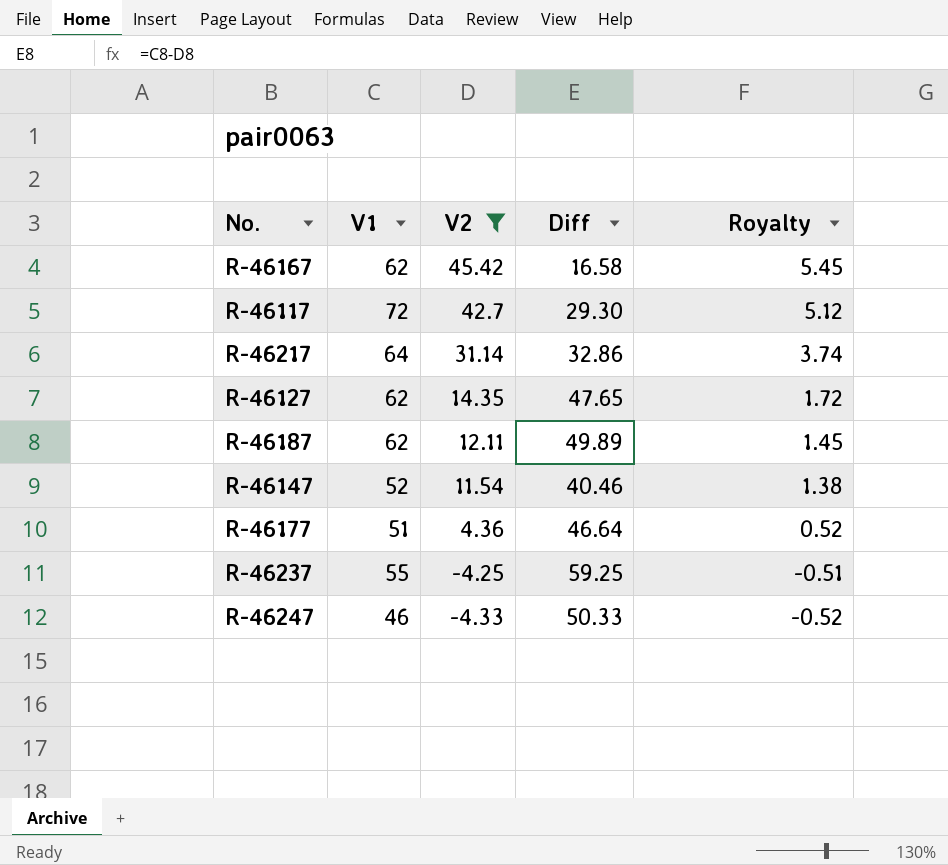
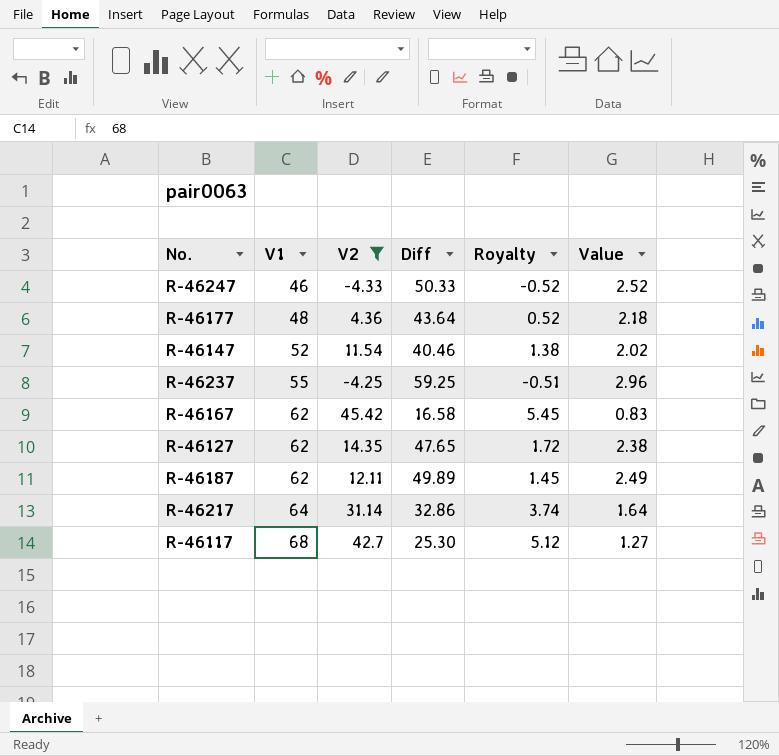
row order: V2 descending -> V1 ascending
column Value | formula: none -> [Diff] * 0.05
R-46177 | V1: 51 -> 48
R-46177 | Diff: 46.64 -> 43.64
R-46117 | V1: 72 -> 68
R-46117 | Diff: 29.30 -> 25.30

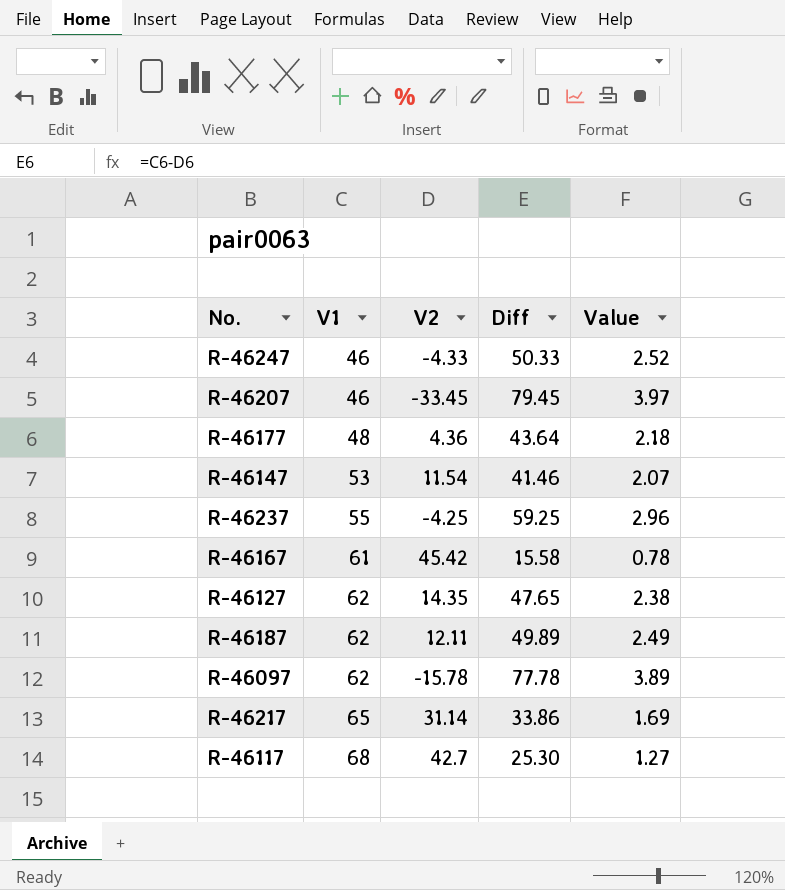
filter: V2 >= -4.33 -> none
column Royalty | formula: [V2] * 0.12 -> none
R-46147 | V1: 52 -> 53
R-46147 | Diff: 40.46 -> 41.46
R-46147 | Value: 2.02 -> 2.07
R-46167 | V1: 62 -> 61
R-46167 | Diff: 16.58 -> 15.58
R-46167 | Value: 0.83 -> 0.78
R-46217 | V1: 64 -> 65
R-46217 | Diff: 32.86 -> 33.86
R-46217 | Value: 1.64 -> 1.69

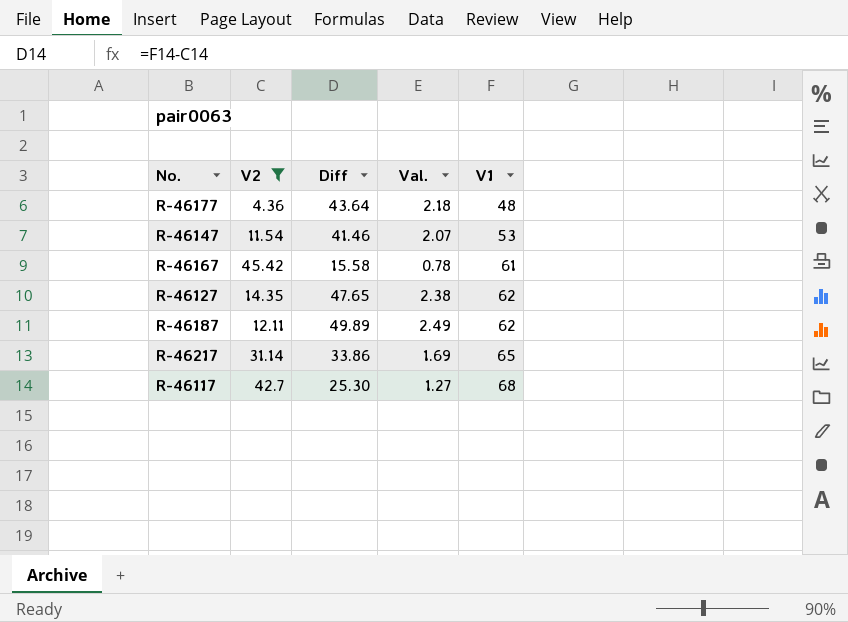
filter: none -> V2 >= 4.36
column name: Value -> Val.
column V1 | position: 2 -> 5

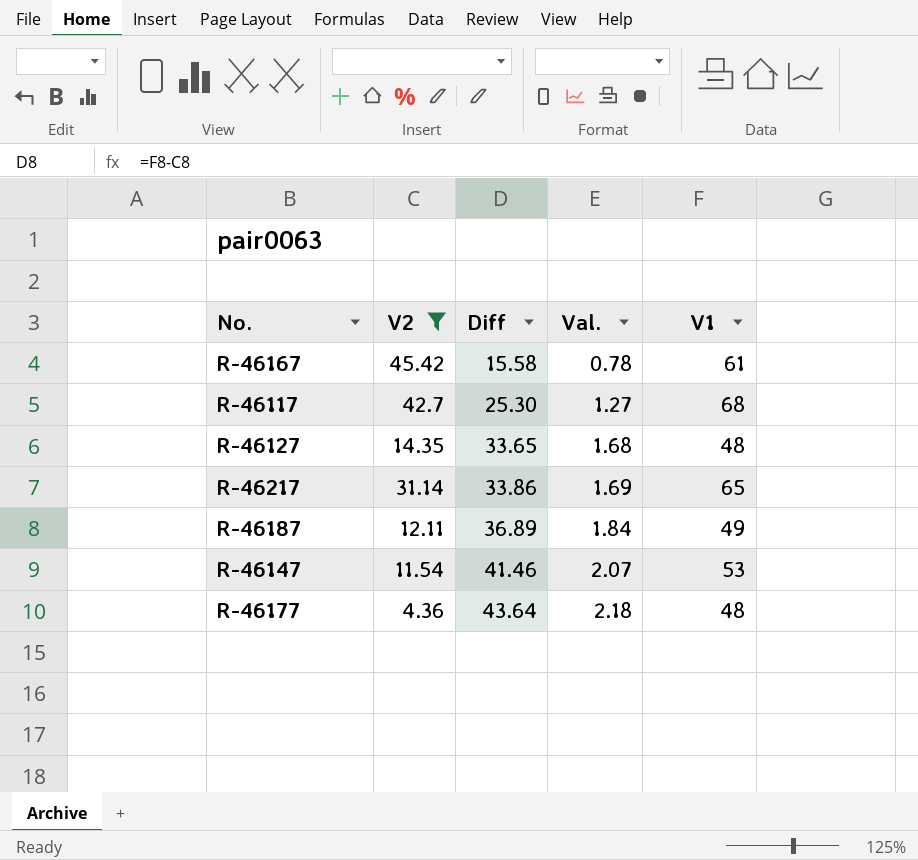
row order: V1 ascending -> Diff ascending
R-46127 | Diff: 47.65 -> 33.65
R-46127 | Val.: 2.38 -> 1.68
R-46127 | V1: 62 -> 48
R-46187 | Diff: 49.89 -> 36.89
R-46187 | Val.: 2.49 -> 1.84
R-46187 | V1: 62 -> 49

